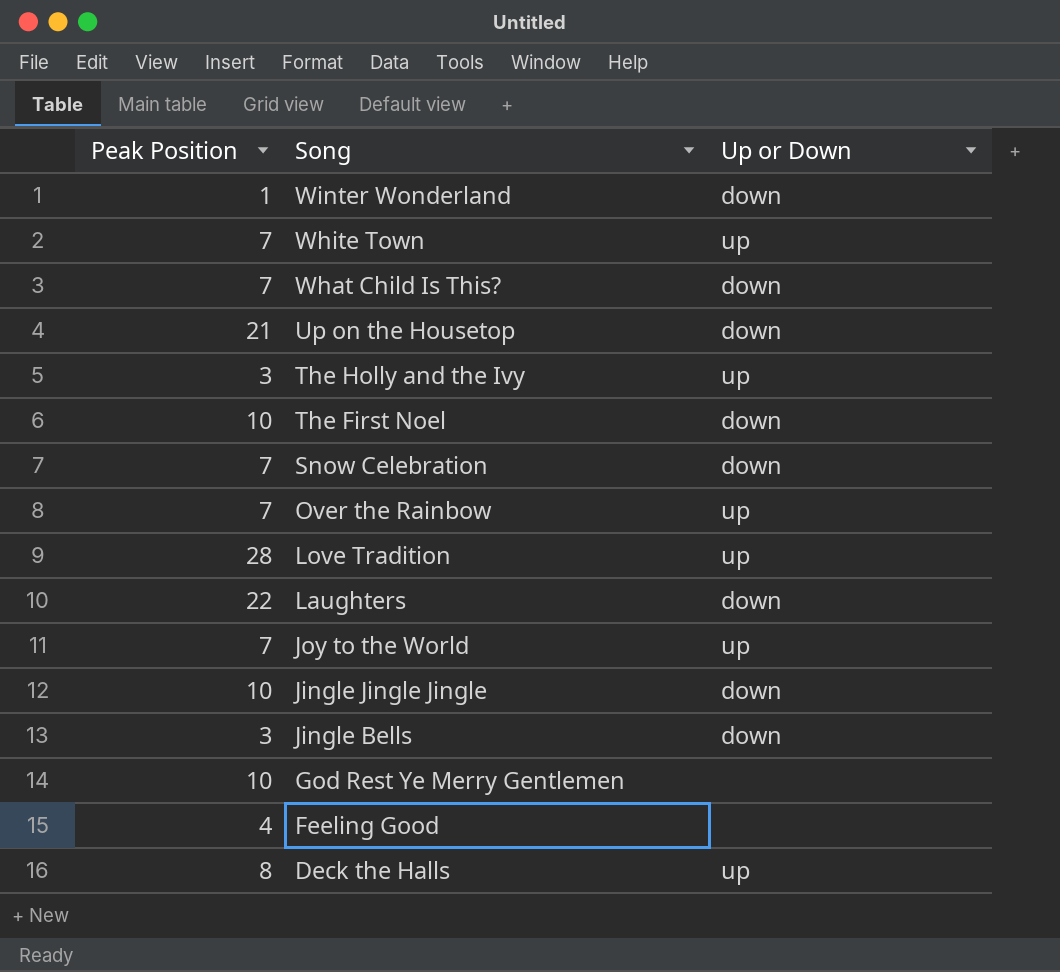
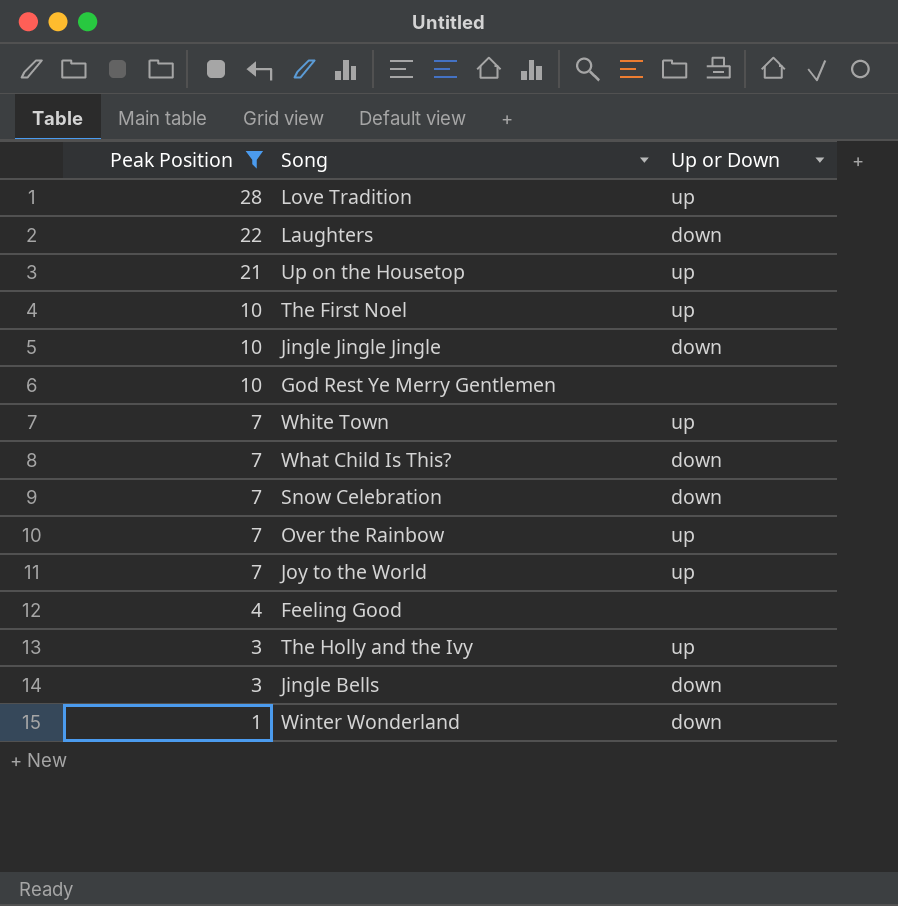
filter: none -> Peak Position != 8
row order: Song descending -> Peak Position descending
Up on the Housetop | Up or Down: down -> up
The First Noel | Up or Down: down -> up

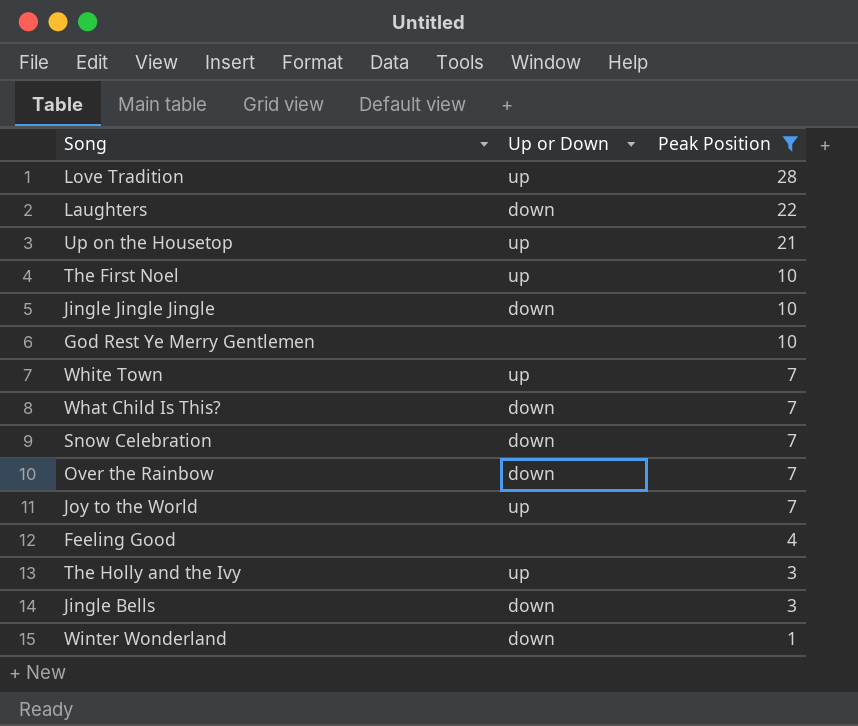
column Peak Position | position: 1 -> 3
Over the Rainbow | Up or Down: up -> down

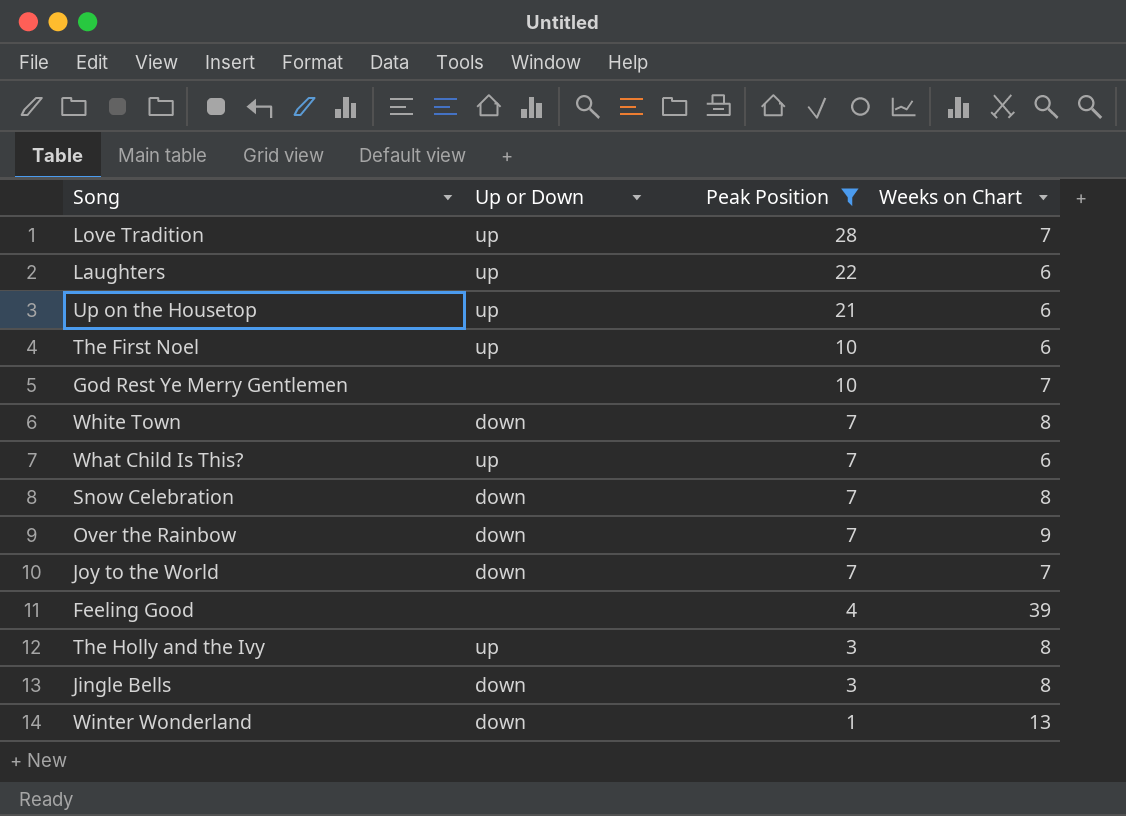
column Weeks on Chart | position: none -> 4
row Jingle Jingle Jingle: down | 10 -> none
Laughters | Up or Down: down -> up
White Town | Up or Down: up -> down
What Child Is This? | Up or Down: down -> up
Joy to the World | Up or Down: up -> down

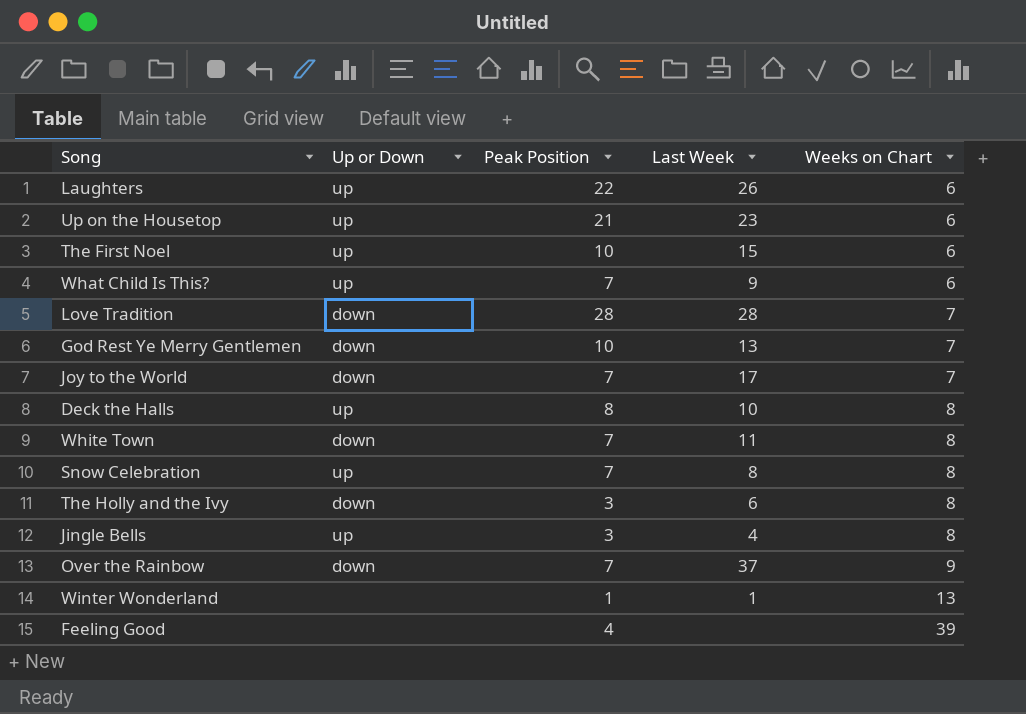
filter: Peak Position != 8 -> none
row order: Peak Position descending -> Weeks on Chart ascending
column Last Week | position: none -> 4
Love Tradition | Up or Down: up -> down
God Rest Ye Merry Gentlemen | Up or Down: none -> down
Snow Celebration | Up or Down: down -> up
The Holly and the Ivy | Up or Down: up -> down
Jingle Bells | Up or Down: down -> up
Winter Wonderland | Up or Down: down -> none

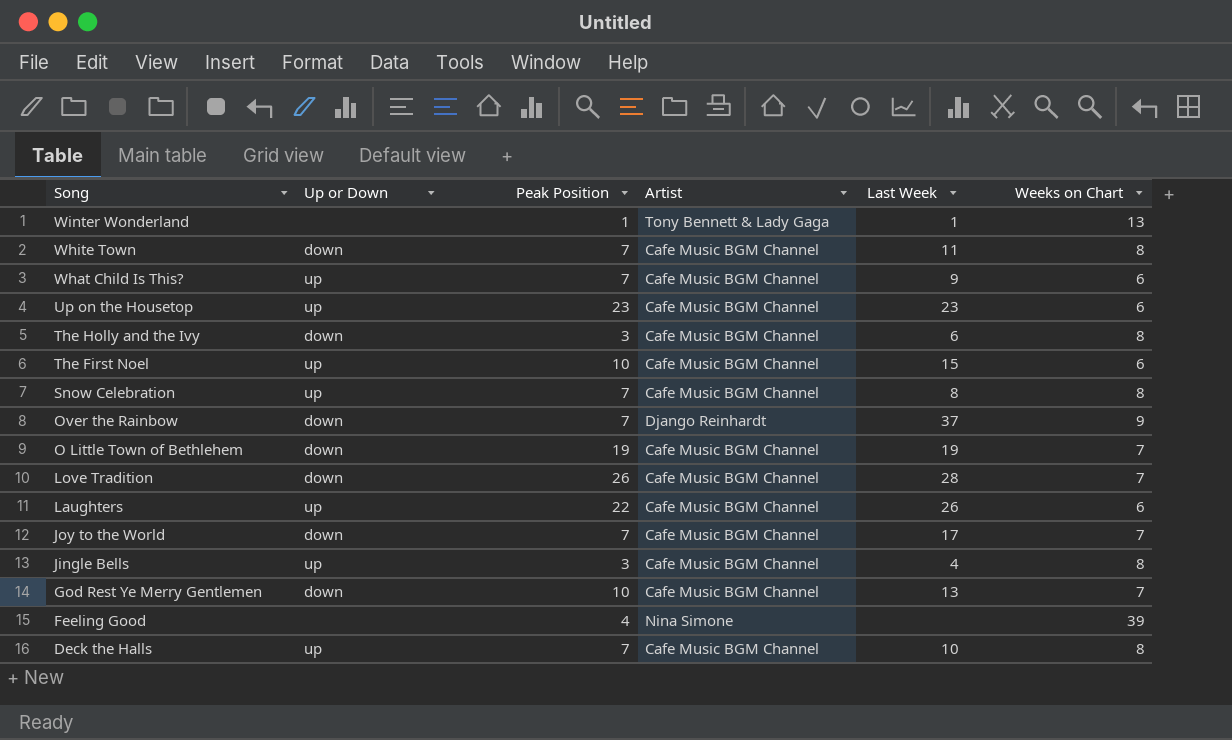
row order: Weeks on Chart ascending -> Song descending
column Artist | position: none -> 4
Up on the Housetop | Peak Position: 21 -> 23
row O Little Town of Bethlehem: none -> down | 19 | Cafe Music BGM Channel | 19 | 7
Love Tradition | Peak Position: 28 -> 26
Deck the Halls | Peak Position: 8 -> 7

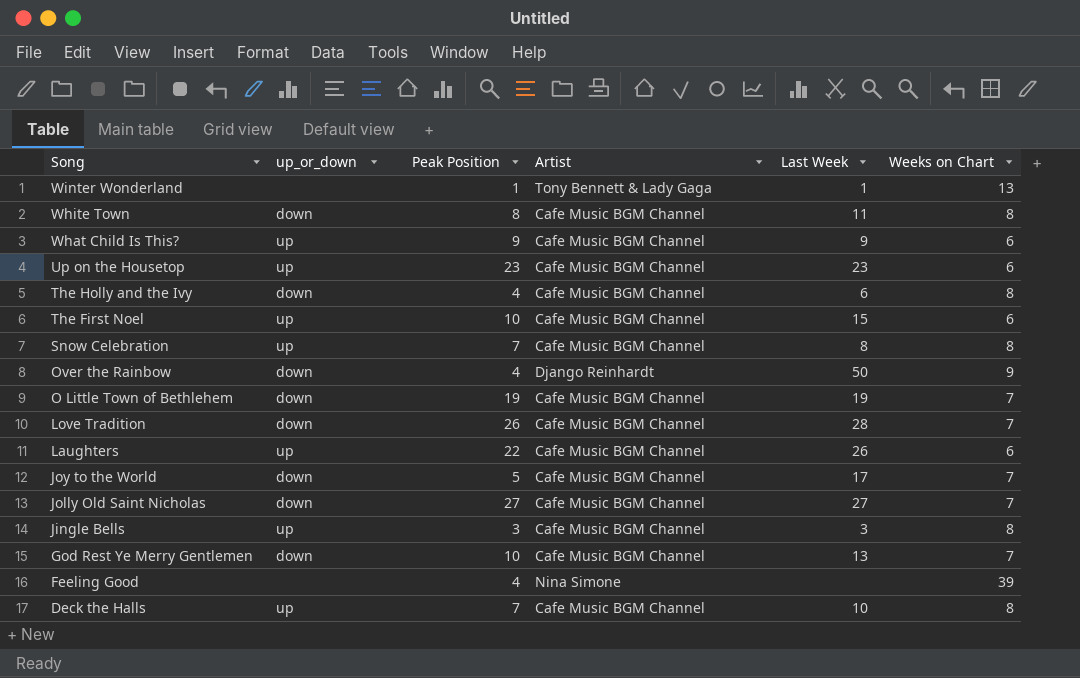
column name: Up or Down -> up_or_down
White Town | Peak Position: 7 -> 8
What Child Is This? | Peak Position: 7 -> 9
The Holly and the Ivy | Peak Position: 3 -> 4
Over the Rainbow | Peak Position: 7 -> 4
Over the Rainbow | Last Week: 37 -> 50
Joy to the World | Peak Position: 7 -> 5
row Jolly Old Saint Nicholas: none -> down | 27 | Cafe Music BGM Channel | 27 | 7
Jingle Bells | Last Week: 4 -> 3

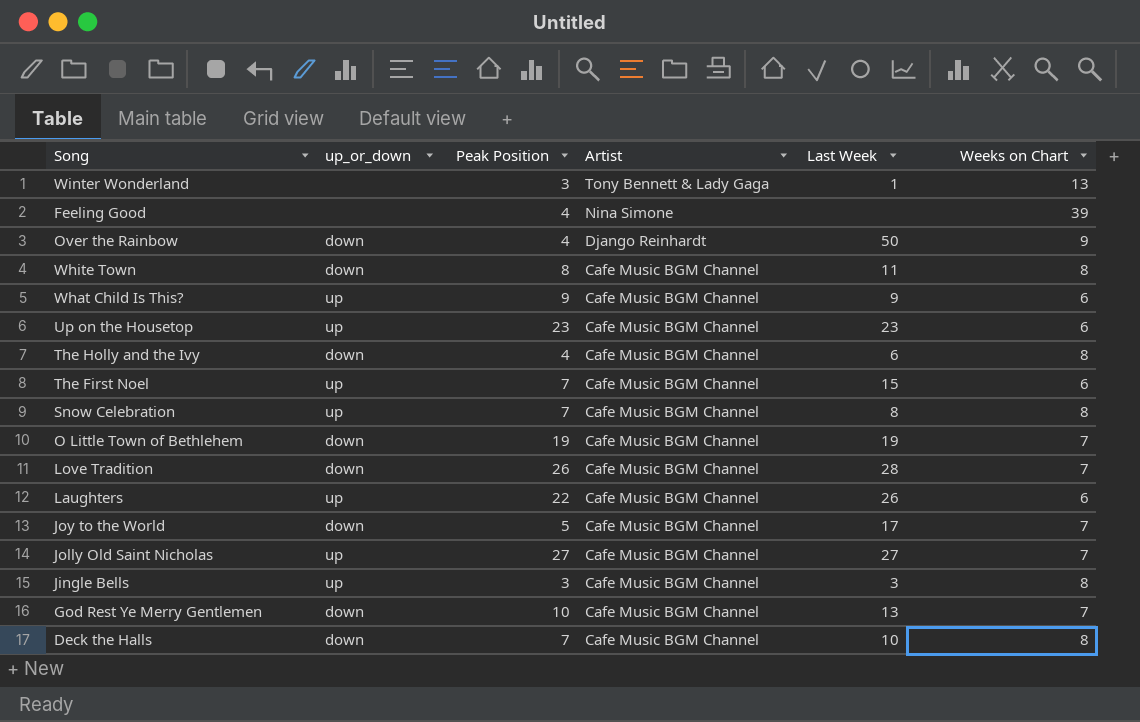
row order: Song descending -> Artist descending
Winter Wonderland | Peak Position: 1 -> 3
The First Noel | Peak Position: 10 -> 7
Jolly Old Saint Nicholas | up_or_down: down -> up
Deck the Halls | up_or_down: up -> down

